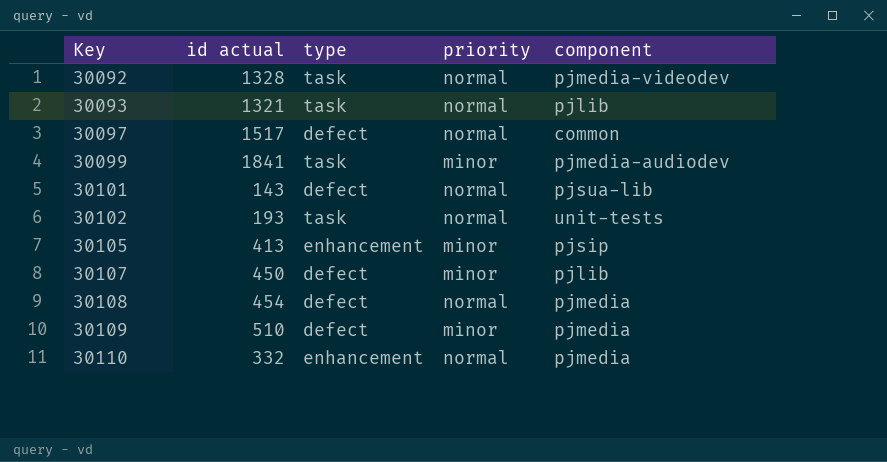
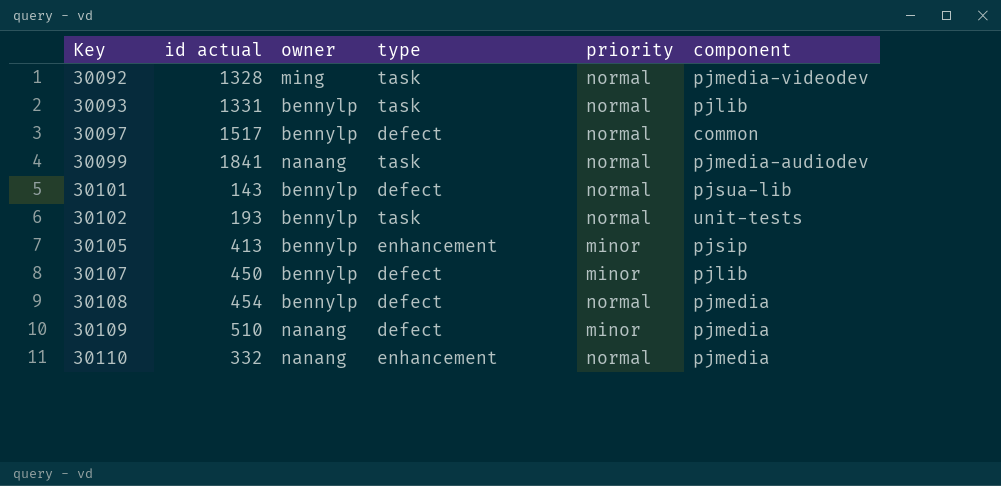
column owner | position: none -> 3
30093 | id actual: 1321 -> 1331
30099 | priority: minor -> normal

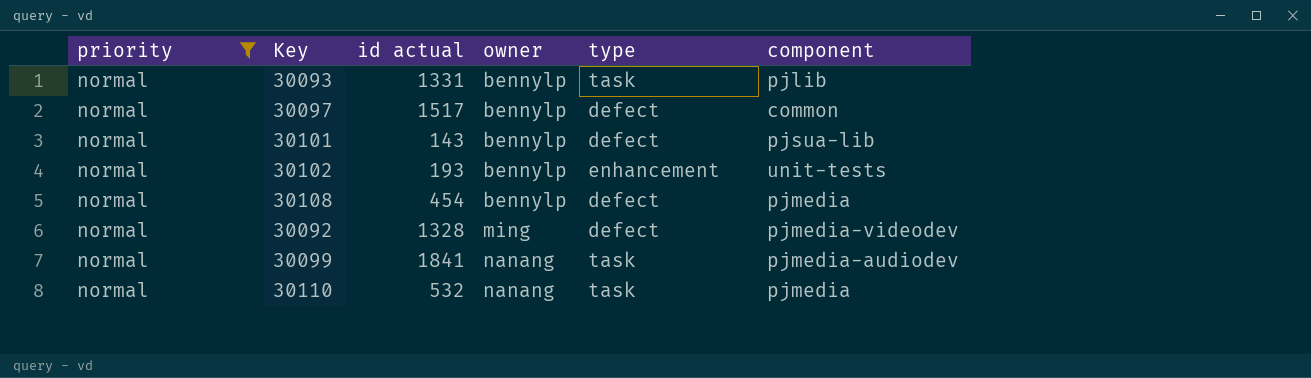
filter: none -> priority = normal
row order: Key ascending -> owner ascending
column priority | position: 5 -> 1
30102 | type: task -> enhancement
30092 | type: task -> defect
30110 | id actual: 332 -> 532
30110 | type: enhancement -> task

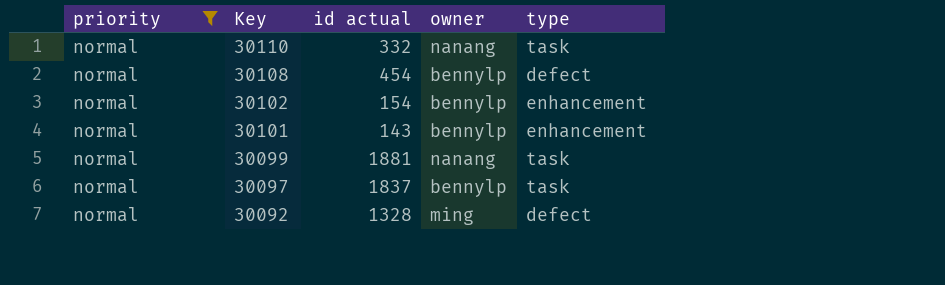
row order: owner ascending -> Key descending
column component | position: 6 -> none
row 30093: normal | 1331 | bennylp | task | pjlib -> none
30110 | id actual: 532 -> 332
30102 | id actual: 193 -> 154
30101 | type: defect -> enhancement
30099 | id actual: 1841 -> 1881
30097 | id actual: 1517 -> 1837
30097 | type: defect -> task

